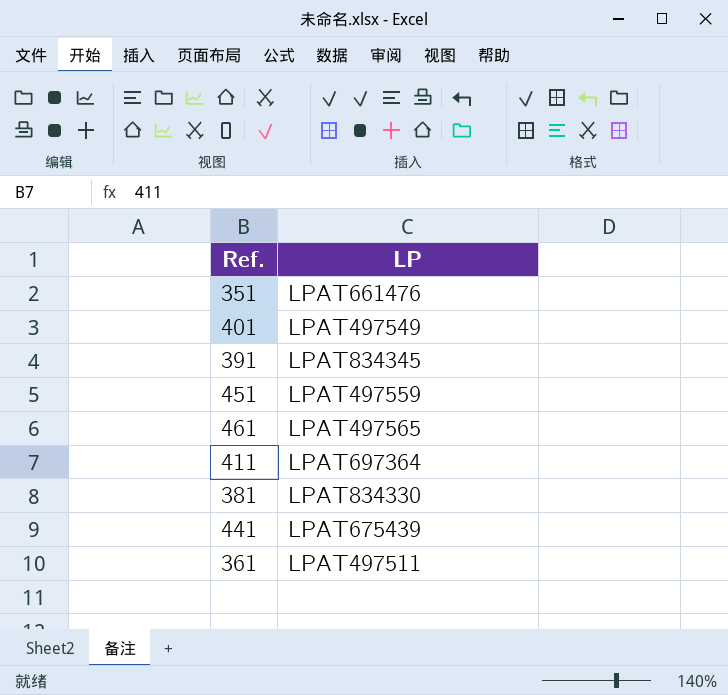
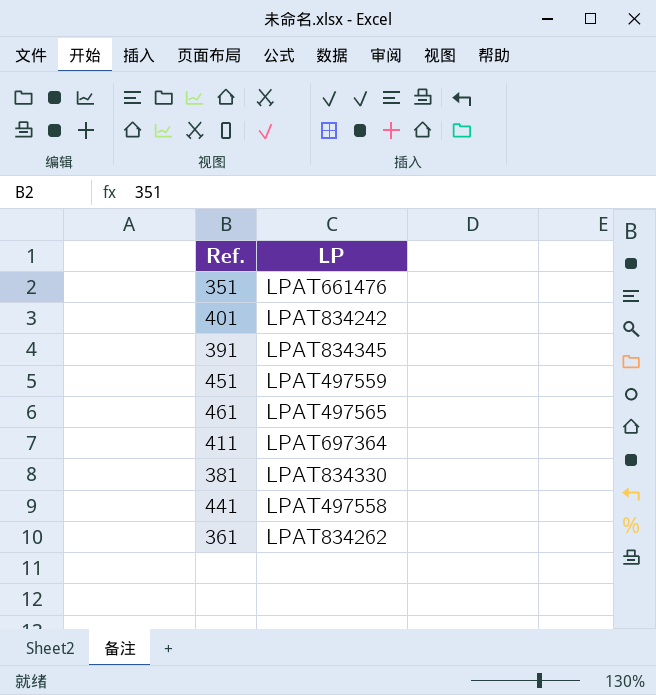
401 | LP: LPAT497549 -> LPAT834242
441 | LP: LPAT675439 -> LPAT497558
361 | LP: LPAT497511 -> LPAT834262

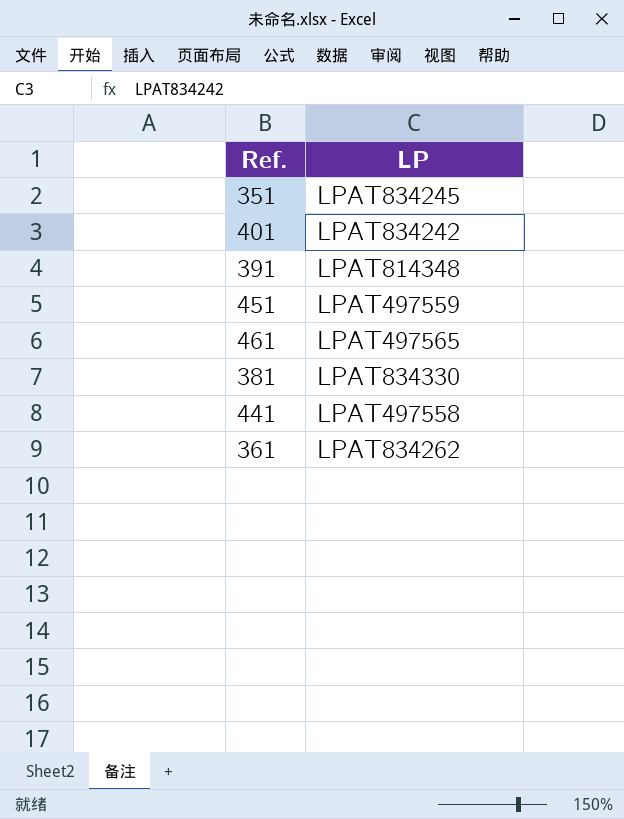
row 411: LPAT697364 -> none
351 | LP: LPAT661476 -> LPAT834245
391 | LP: LPAT834345 -> LPAT814348

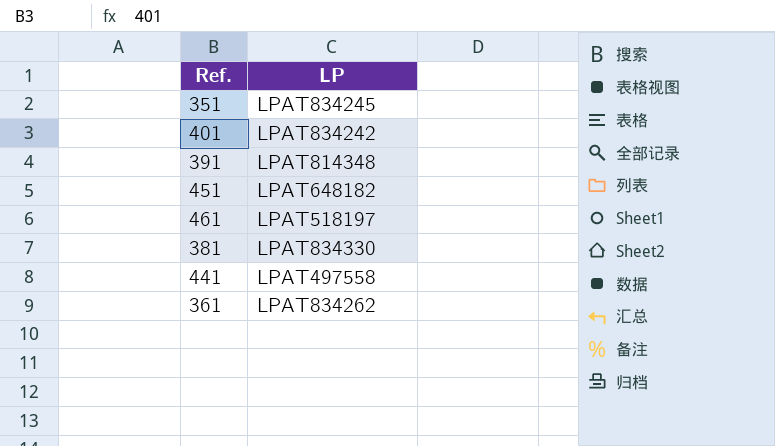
451 | LP: LPAT497559 -> LPAT648182
461 | LP: LPAT497565 -> LPAT518197

